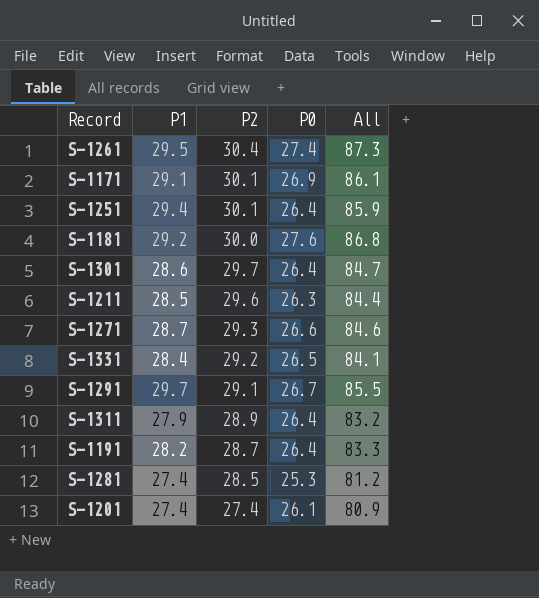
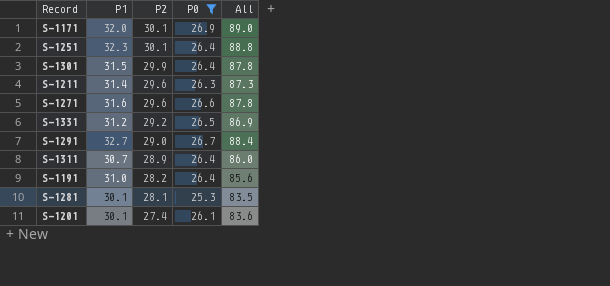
filter: none -> P0 <= 26.9
S-1171 | P1: 29.1 -> 32.0
S-1171 | All: 86.1 -> 89.0
S-1251 | P1: 29.4 -> 32.3
S-1251 | All: 85.9 -> 88.8
S-1301 | P1: 28.6 -> 31.5
S-1301 | P2: 29.7 -> 29.9
S-1301 | All: 84.7 -> 87.8
S-1211 | P1: 28.5 -> 31.4
S-1211 | All: 84.4 -> 87.3
S-1271 | P1: 28.7 -> 31.6
S-1271 | P2: 29.3 -> 29.6
S-1271 | All: 84.6 -> 87.8
S-1331 | P1: 28.4 -> 31.2
S-1331 | All: 84.1 -> 86.9
S-1291 | P1: 29.7 -> 32.7
S-1291 | P2: 29.1 -> 29.0
S-1291 | All: 85.5 -> 88.4
S-1311 | P1: 27.9 -> 30.7
S-1311 | All: 83.2 -> 86.0
S-1191 | P1: 28.2 -> 31.0
S-1191 | P2: 28.7 -> 28.2
S-1191 | All: 83.3 -> 85.6
S-1281 | P1: 27.4 -> 30.1
S-1281 | P2: 28.5 -> 28.1
S-1281 | All: 81.2 -> 83.5
S-1201 | P1: 27.4 -> 30.1
S-1201 | All: 80.9 -> 83.6

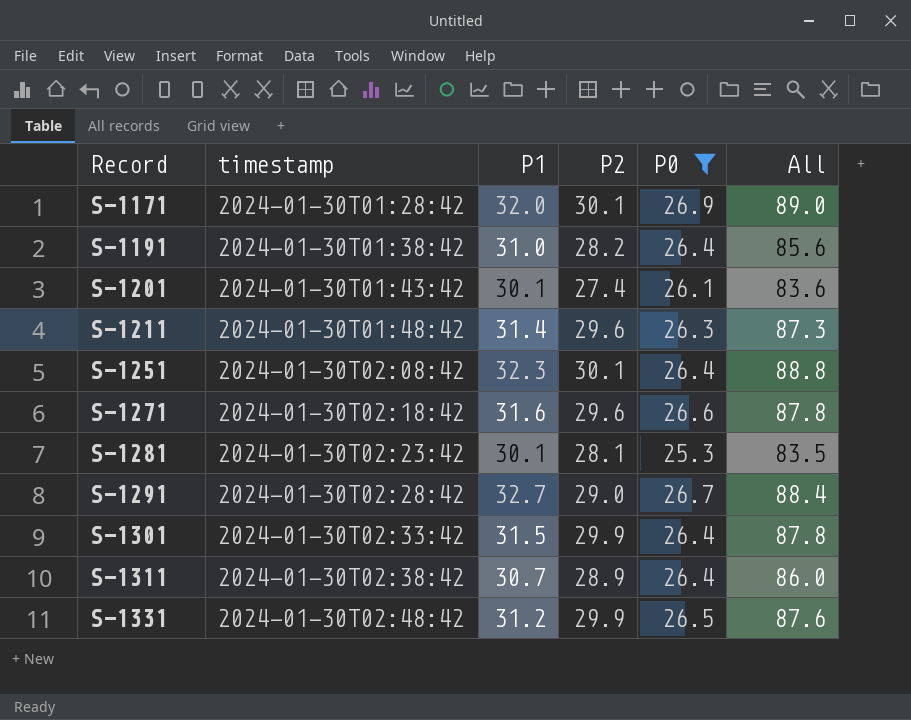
row order: P2 descending -> Record ascending
column timestamp | position: none -> 2
S-1331 | P2: 29.2 -> 29.9
S-1331 | All: 86.9 -> 87.6

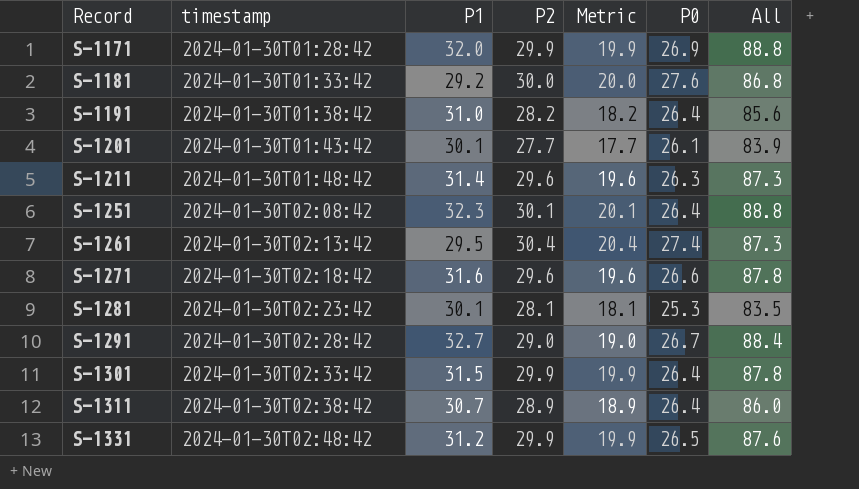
filter: P0 <= 26.9 -> none
column Metric | formula: none -> [P2] - 10
S-1171 | P2: 30.1 -> 29.9
S-1171 | All: 89.0 -> 88.8
S-1201 | P2: 27.4 -> 27.7
S-1201 | All: 83.6 -> 83.9

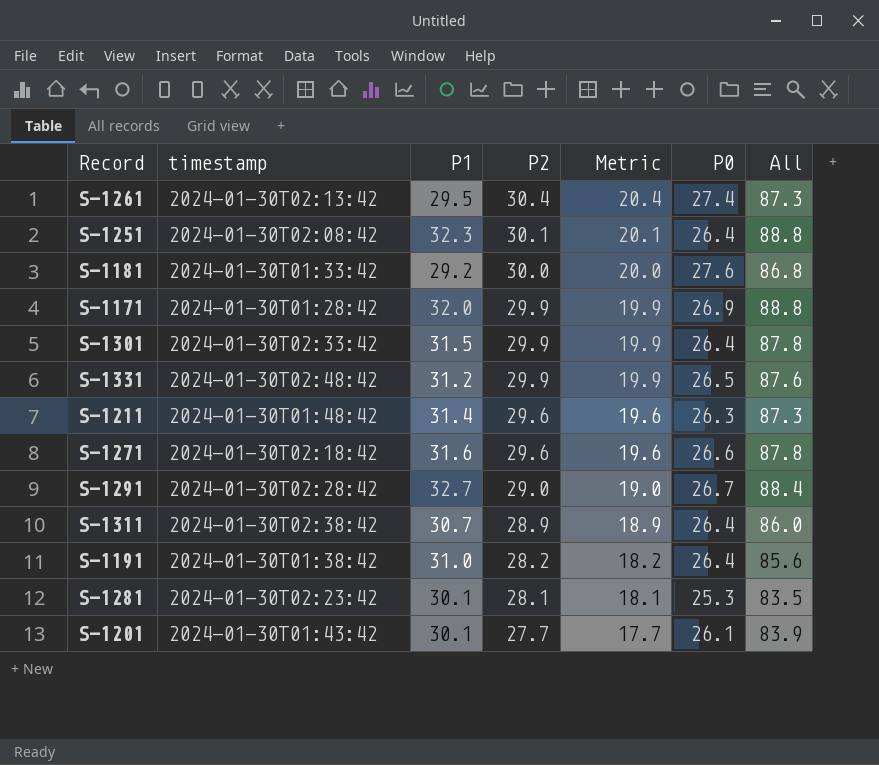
row order: Record ascending -> P2 descending

